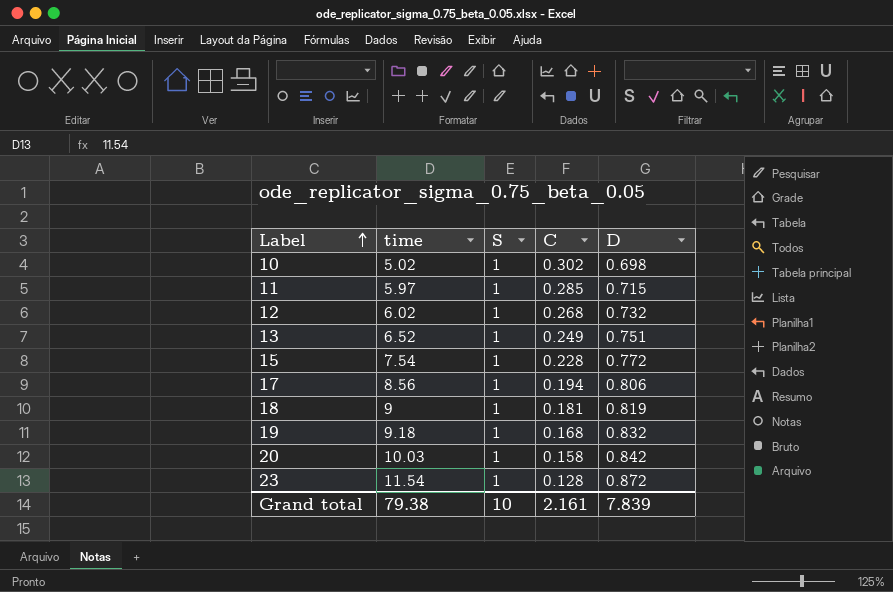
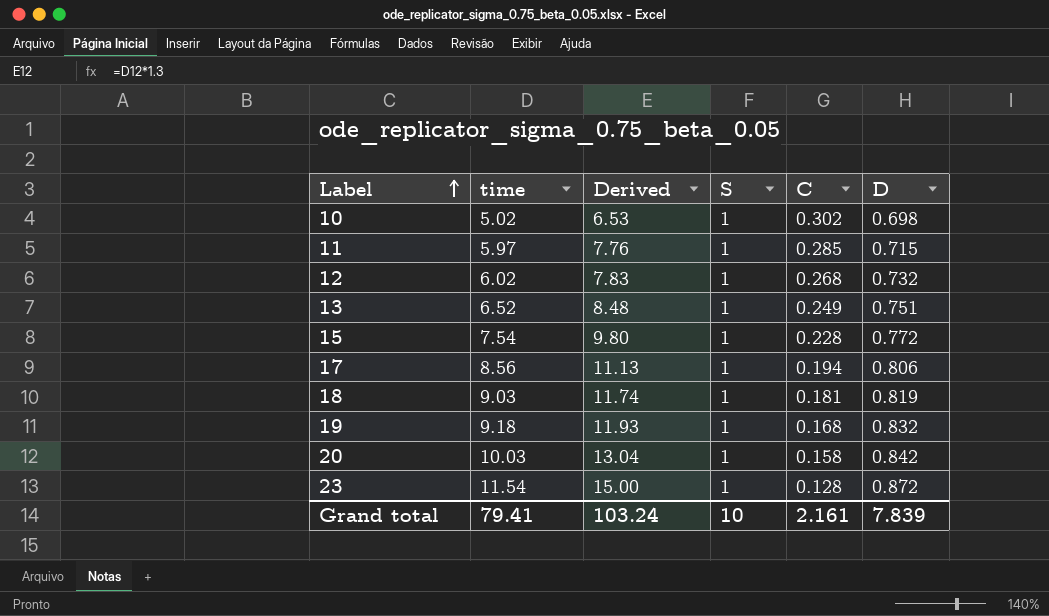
column Derived | formula: none -> [time] * 1.3
18 | time: 9 -> 9.03
Grand total | time: 79.38 -> 79.41

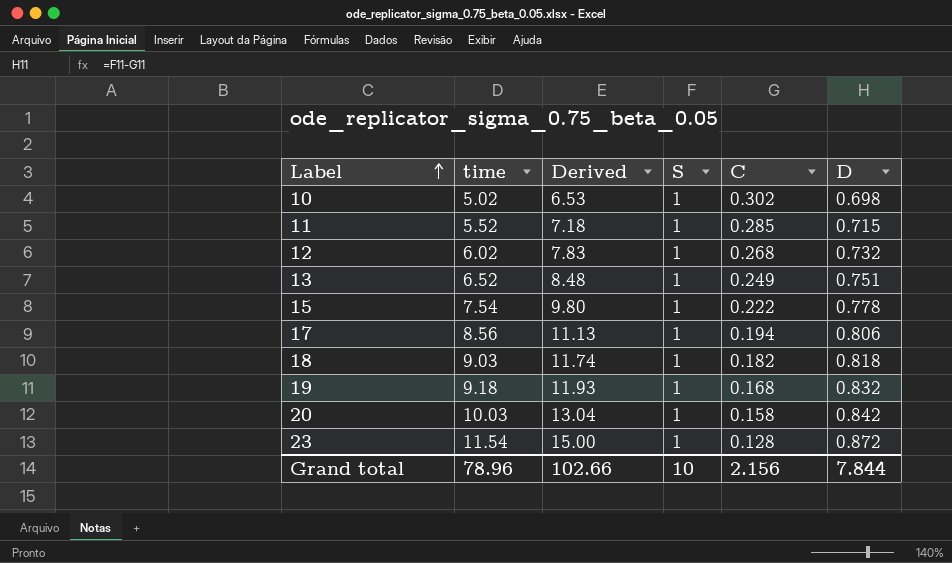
11 | time: 5.97 -> 5.52
11 | Derived: 7.76 -> 7.18
15 | C: 0.228 -> 0.222
15 | D: 0.772 -> 0.778
18 | C: 0.181 -> 0.182
18 | D: 0.819 -> 0.818
Grand total | time: 79.41 -> 78.96
Grand total | Derived: 103.24 -> 102.66
Grand total | C: 2.161 -> 2.156
Grand total | D: 7.839 -> 7.844

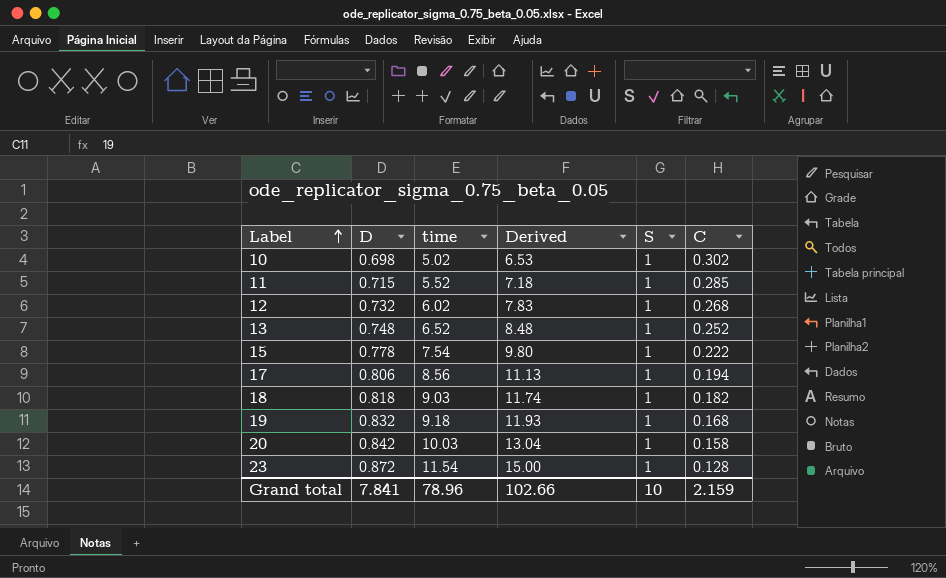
column D | position: 6 -> 2
13 | D: 0.751 -> 0.748
13 | C: 0.249 -> 0.252
Grand total | D: 7.844 -> 7.841
Grand total | C: 2.156 -> 2.159

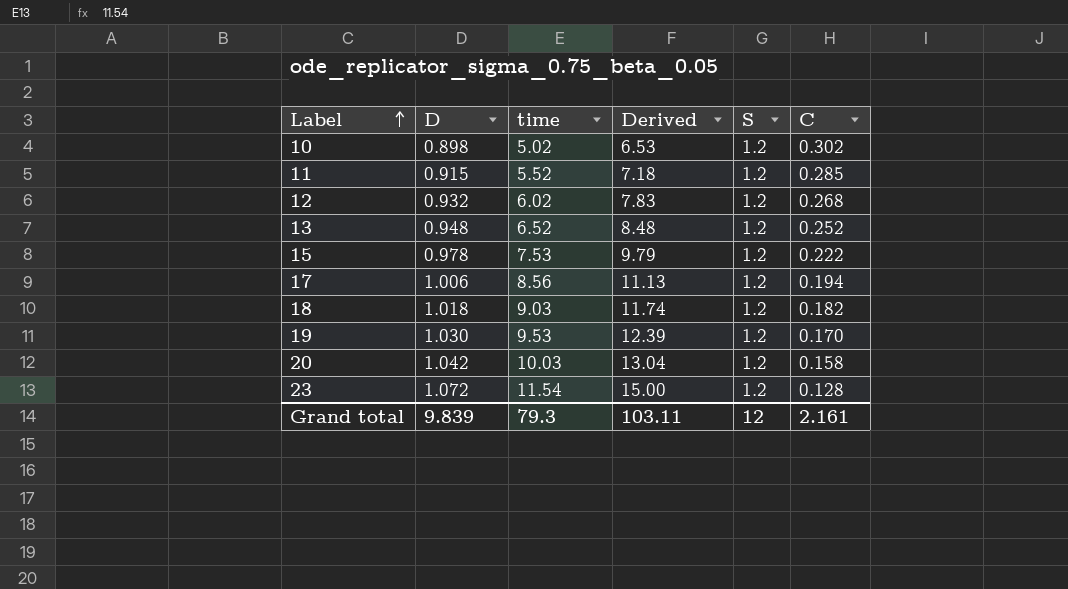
10 | D: 0.698 -> 0.898
10 | S: 1 -> 1.2
11 | D: 0.715 -> 0.915
11 | S: 1 -> 1.2
12 | D: 0.732 -> 0.932
12 | S: 1 -> 1.2
13 | D: 0.748 -> 0.948
13 | S: 1 -> 1.2
15 | D: 0.778 -> 0.978
15 | time: 7.54 -> 7.53
15 | Derived: 9.80 -> 9.79
15 | S: 1 -> 1.2
17 | D: 0.806 -> 1.006
17 | S: 1 -> 1.2
18 | D: 0.818 -> 1.018
18 | S: 1 -> 1.2
19 | D: 0.832 -> 1.030
19 | time: 9.18 -> 9.53
19 | Derived: 11.93 -> 12.39
19 | S: 1 -> 1.2
19 | C: 0.168 -> 0.170
20 | D: 0.842 -> 1.042
20 | S: 1 -> 1.2
23 | D: 0.872 -> 1.072
23 | S: 1 -> 1.2
Grand total | D: 7.841 -> 9.839
Grand total | time: 78.96 -> 79.3
Grand total | Derived: 102.66 -> 103.11
Grand total | S: 10 -> 12
Grand total | C: 2.159 -> 2.161

